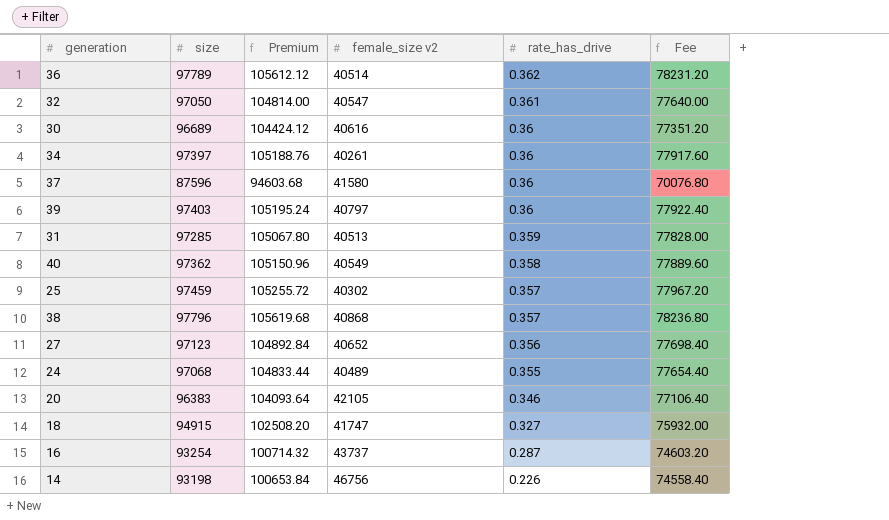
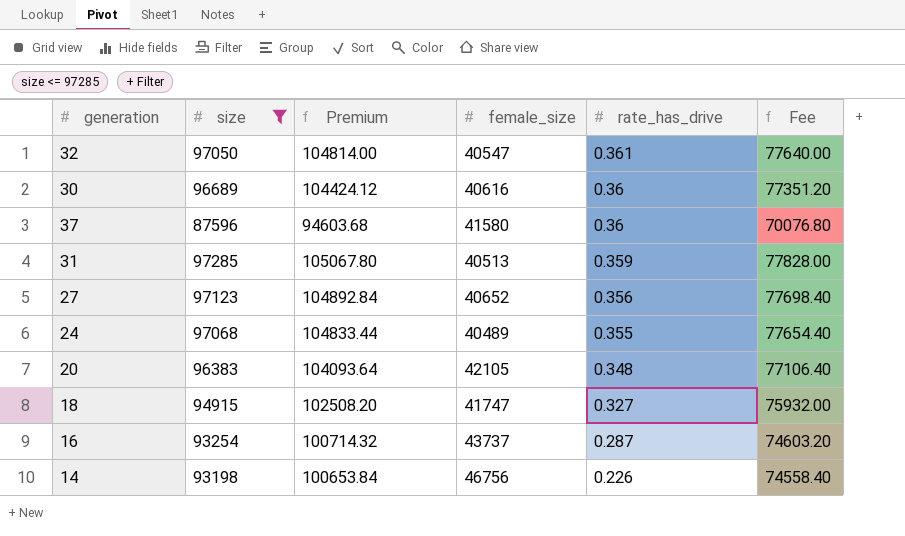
filter: none -> size <= 97285
column name: female_size v2 -> female_size
20 | rate_has_drive: 0.346 -> 0.348

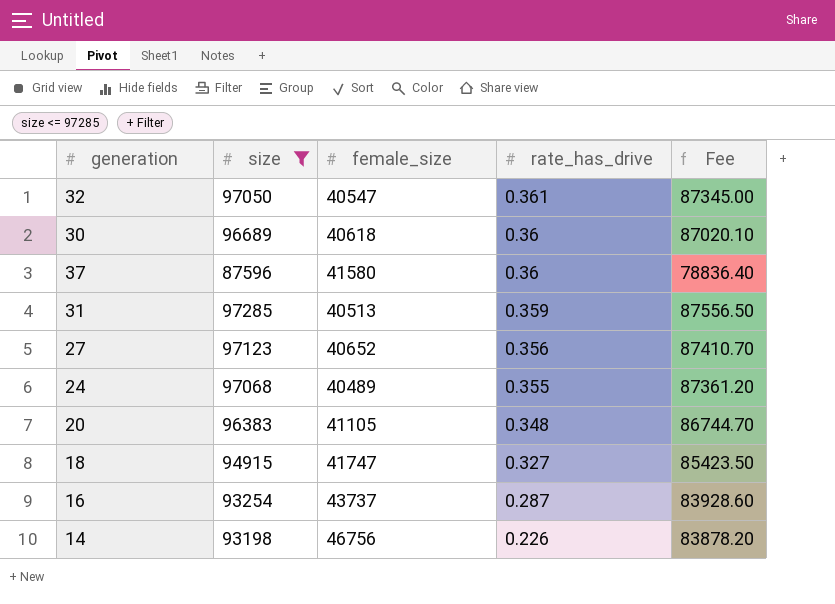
column Premium | formula: [size] * 1.08 -> none
column Fee | formula: [size] * 0.8 -> [size] * 0.9
30 | female_size: 40616 -> 40618
20 | female_size: 42105 -> 41105

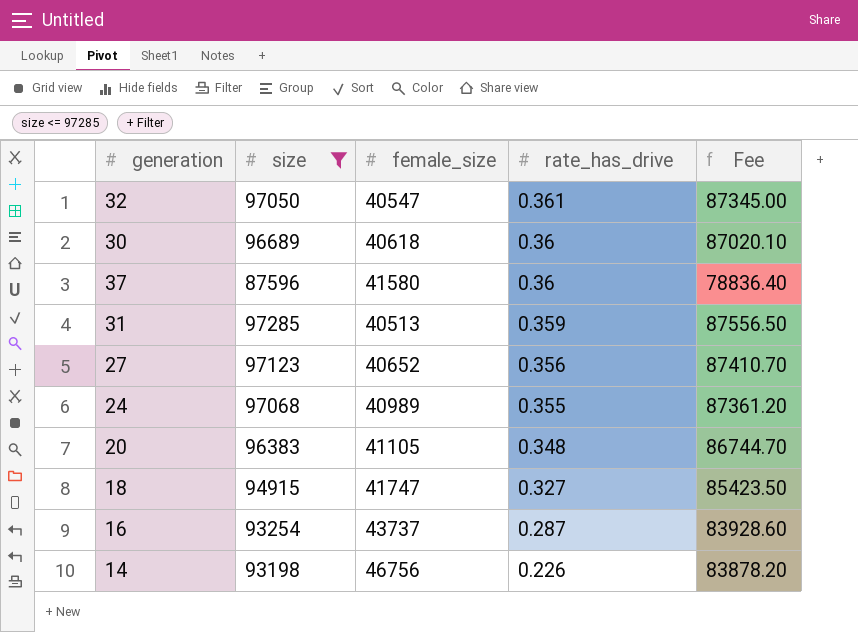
24 | female_size: 40489 -> 40989

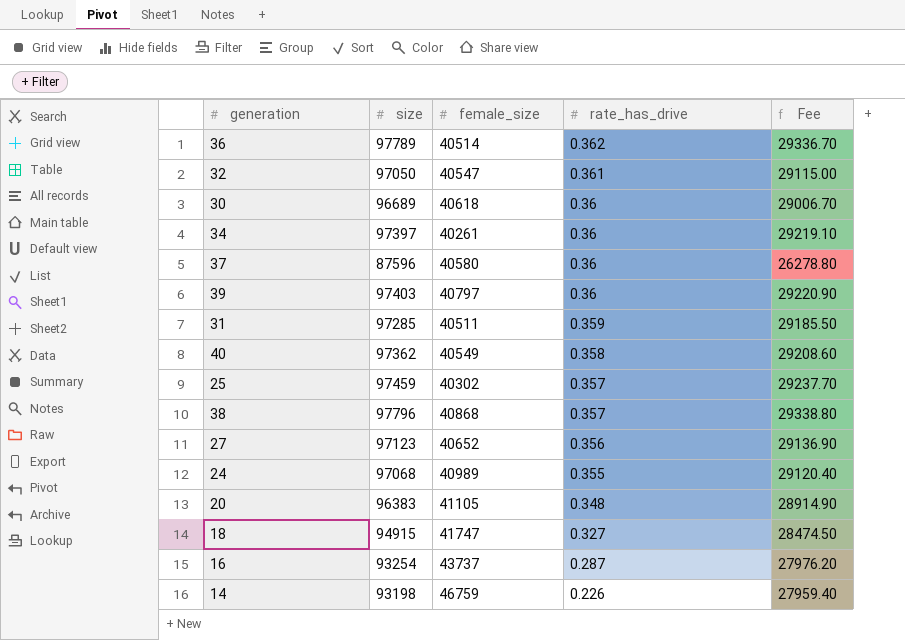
filter: size <= 97285 -> none
column Fee | formula: [size] * 0.9 -> [size] * 0.3
37 | female_size: 41580 -> 40580
31 | female_size: 40513 -> 40511
14 | female_size: 46756 -> 46759

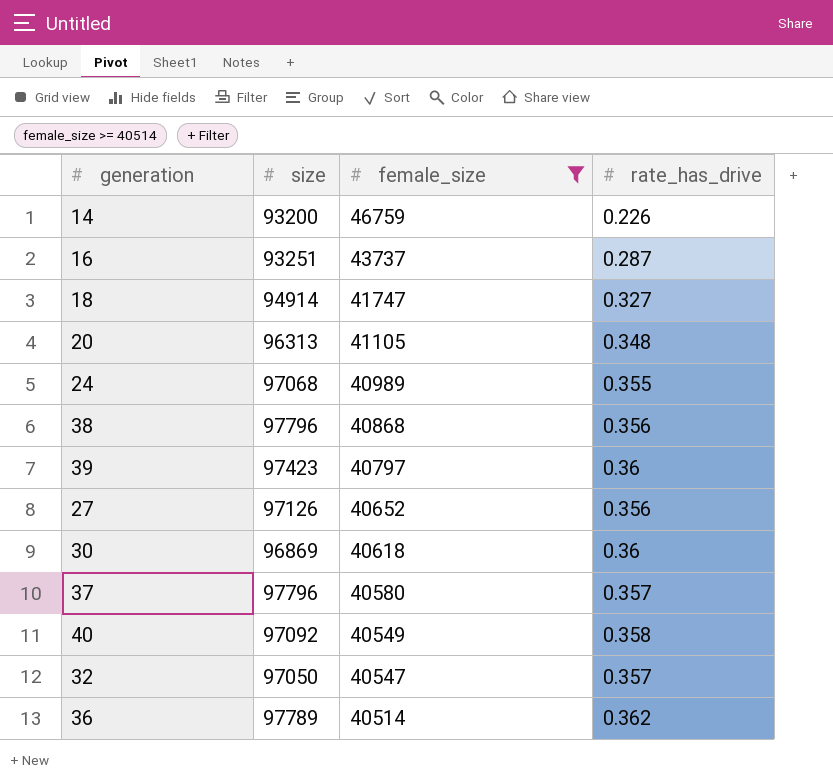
filter: none -> female_size >= 40514
row order: rate_has_drive descending -> female_size descending
column Fee | formula: [size] * 0.3 -> none
14 | size: 93198 -> 93200
16 | size: 93254 -> 93251
18 | size: 94915 -> 94914
20 | size: 96383 -> 96313
38 | rate_has_drive: 0.357 -> 0.356
39 | size: 97403 -> 97423
27 | size: 97123 -> 97126
30 | size: 96689 -> 96869
37 | size: 87596 -> 97796
37 | rate_has_drive: 0.36 -> 0.357
40 | size: 97362 -> 97092
32 | rate_has_drive: 0.361 -> 0.357

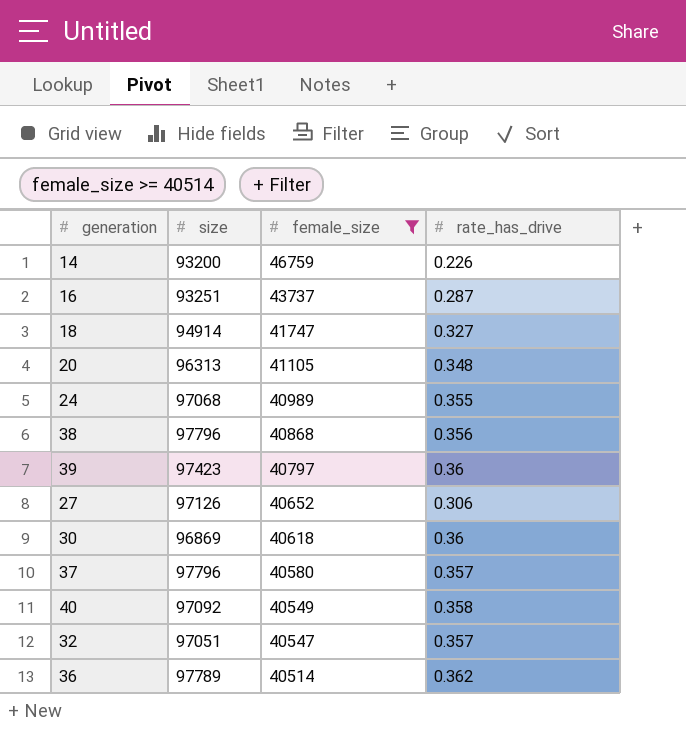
27 | rate_has_drive: 0.356 -> 0.306
32 | size: 97050 -> 97051

